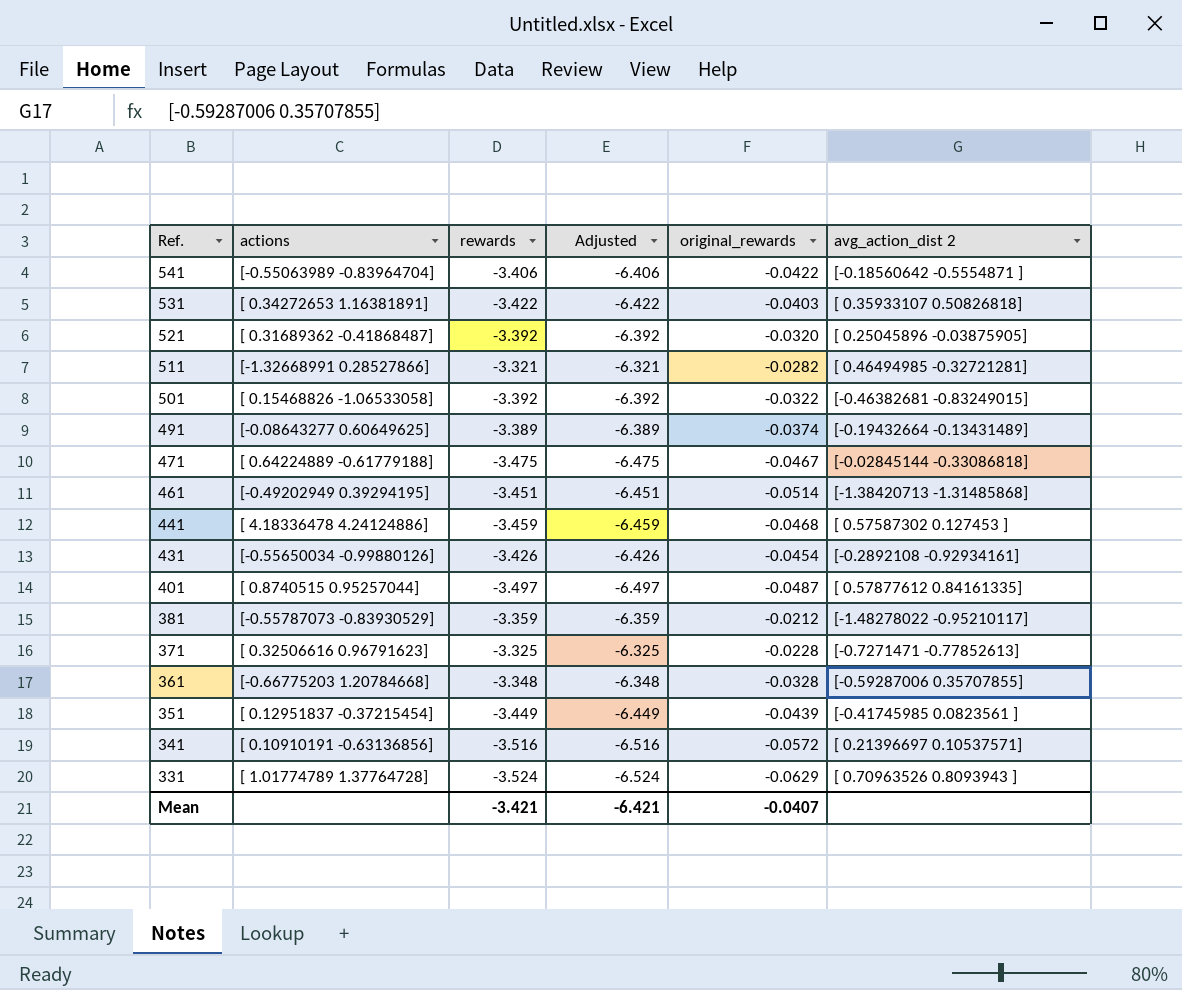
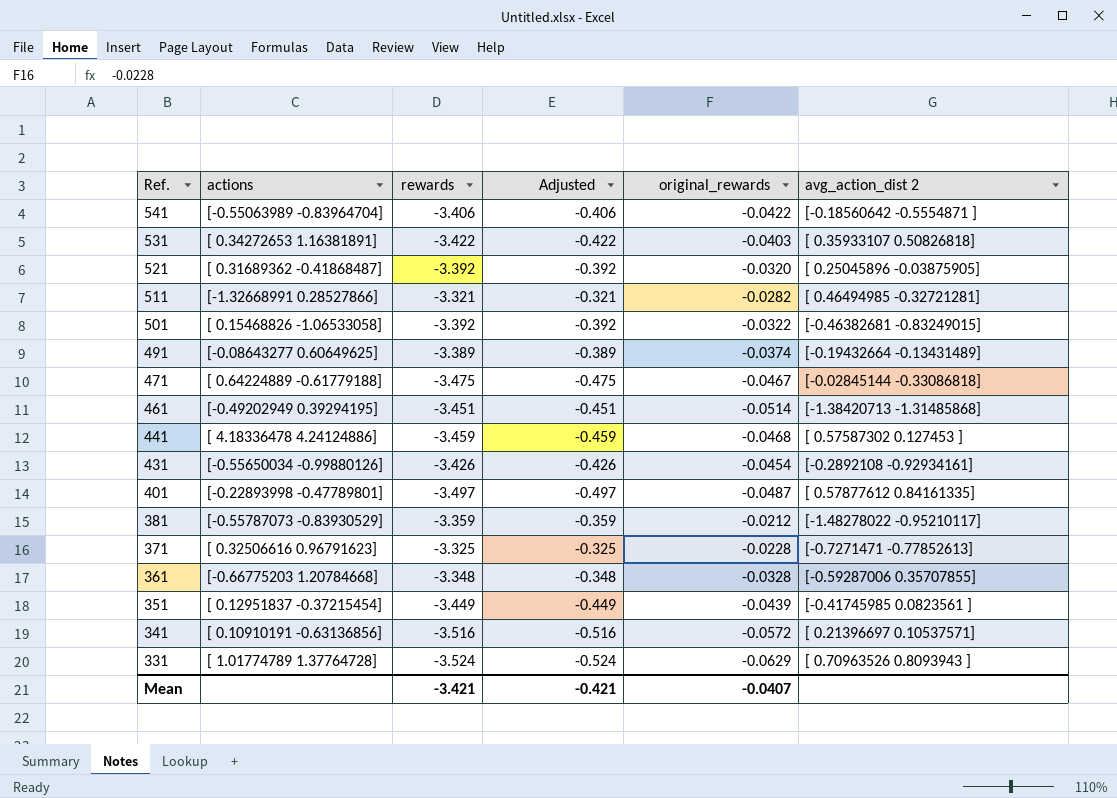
column Adjusted | formula: [rewards] - 3 -> [rewards] + 3
401 | actions: [ 0.8740515 0.95257044] -> [-0.22893998 -0.47789801]
Mean | Adjusted: -6.421 -> -0.421

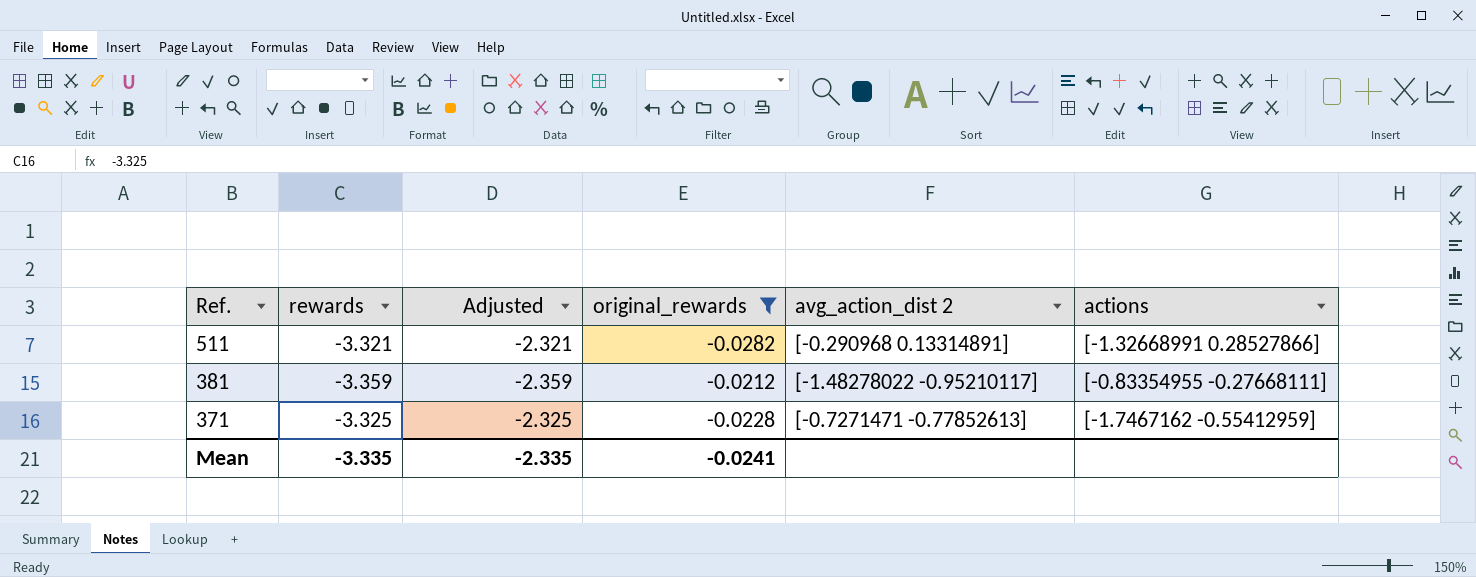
filter: none -> original_rewards >= -0.0282
column Adjusted | formula: [rewards] + 3 -> [rewards] + 1
column actions | position: 2 -> 6
511 | avg_action_dist 2: [ 0.46494985 -0.32721281] -> [-0.290968 0.13314891]
381 | actions: [-0.55787073 -0.83930529] -> [-0.83354955 -0.27668111]
371 | actions: [ 0.32506616 0.96791623] -> [-1.7467162 -0.55412959]
Mean | rewards: -3.421 -> -3.335
Mean | Adjusted: -0.421 -> -2.335
Mean | original_rewards: -0.0407 -> -0.0241

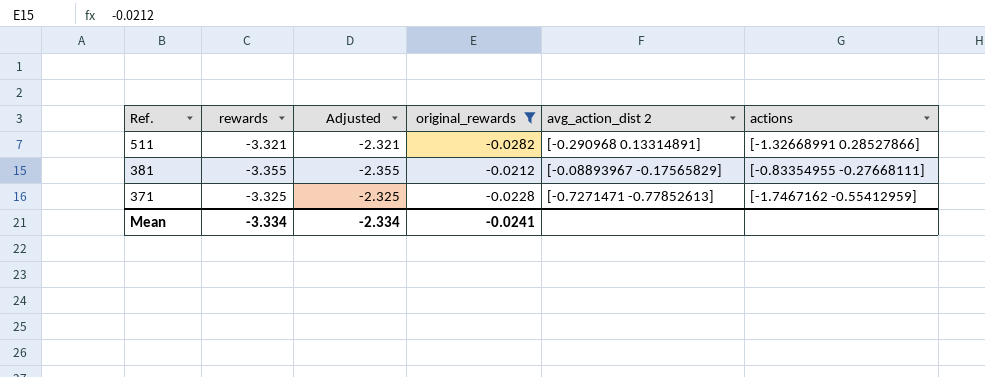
381 | rewards: -3.359 -> -3.355
381 | Adjusted: -2.359 -> -2.355
381 | avg_action_dist 2: [-1.48278022 -0.95210117] -> [-0.08893967 -0.17565829]
Mean | rewards: -3.335 -> -3.334
Mean | Adjusted: -2.335 -> -2.334

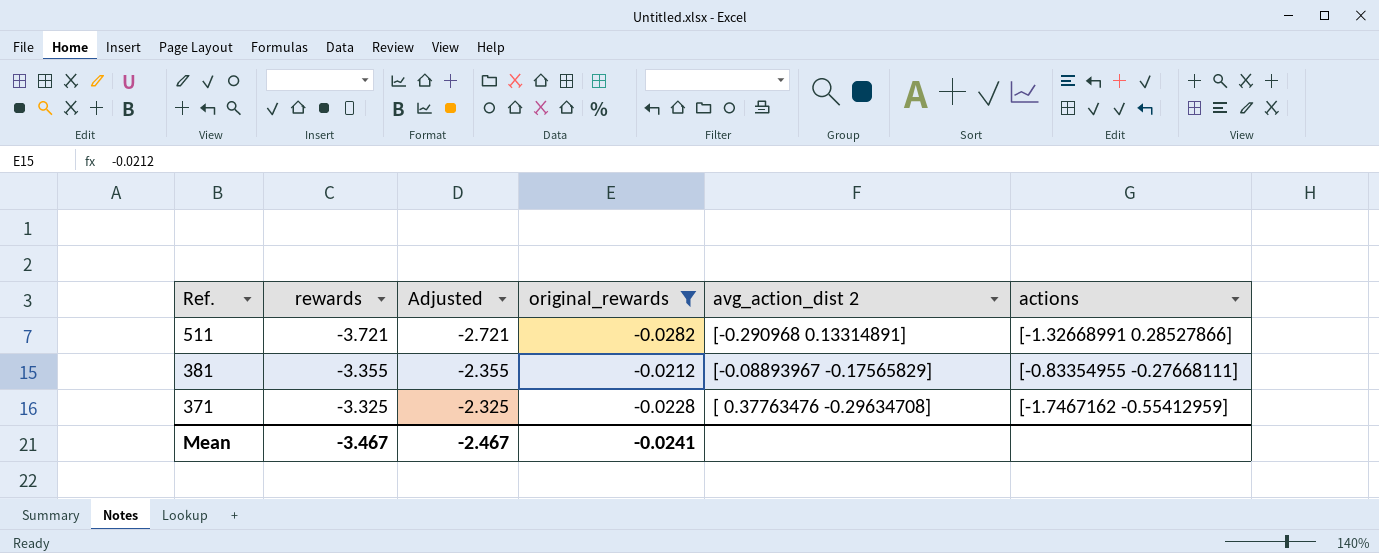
511 | rewards: -3.321 -> -3.721
511 | Adjusted: -2.321 -> -2.721
371 | avg_action_dist 2: [-0.7271471 -0.77852613] -> [ 0.37763476 -0.29634708]
Mean | rewards: -3.334 -> -3.467
Mean | Adjusted: -2.334 -> -2.467

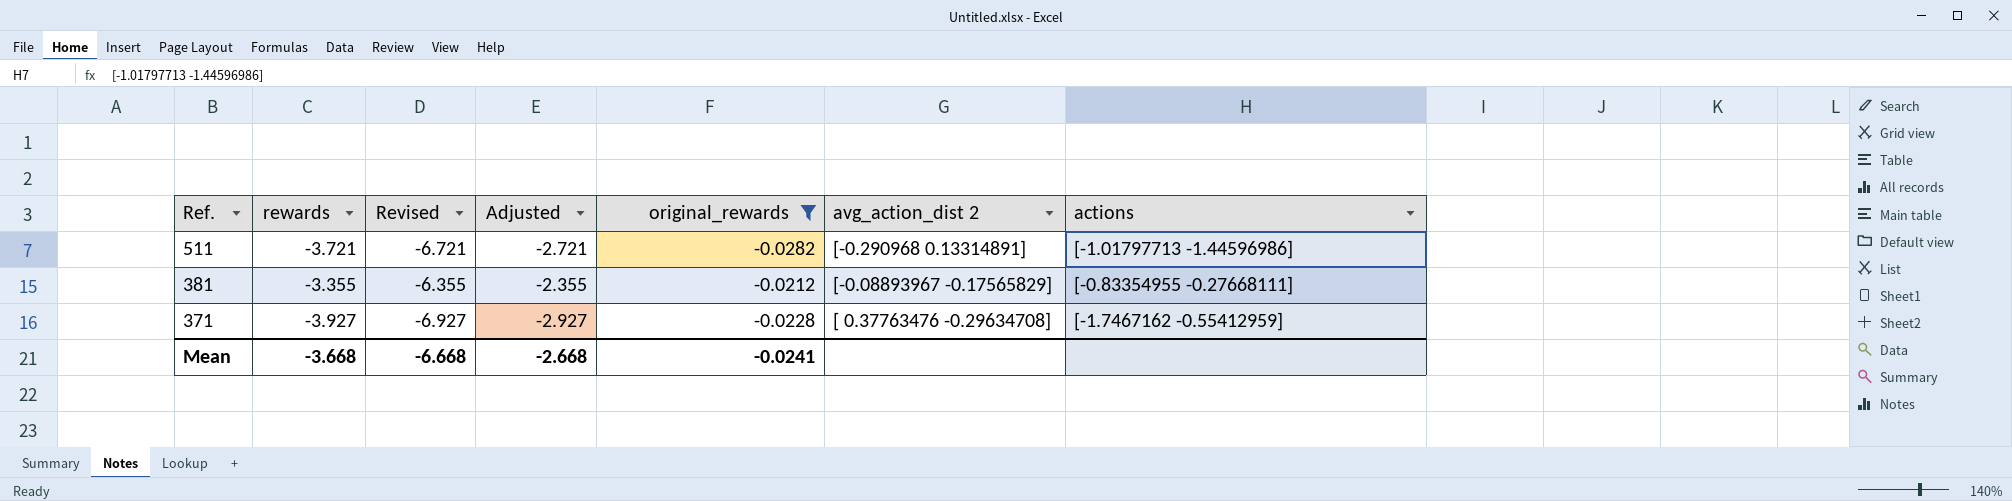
column Revised | formula: none -> [rewards] - 3
511 | actions: [-1.32668991 0.28527866] -> [-1.01797713 -1.44596986]
371 | rewards: -3.325 -> -3.927
371 | Adjusted: -2.325 -> -2.927
Mean | rewards: -3.467 -> -3.668
Mean | Adjusted: -2.467 -> -2.668

